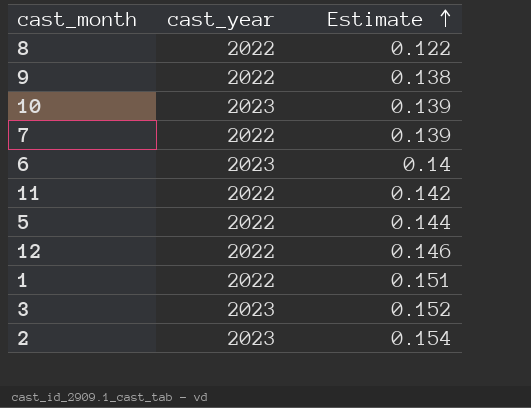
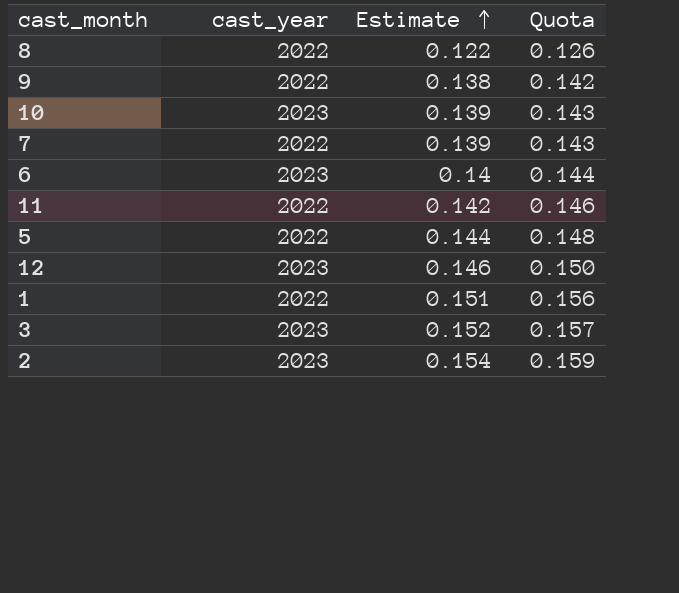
column Quota | formula: none -> [Estimate] * 1.03
12 | cast_year: 2022 -> 2023

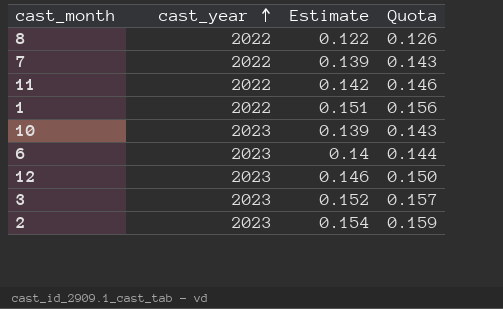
row order: Estimate ascending -> cast_year ascending
row 9: 2022 | 0.138 | 0.142 -> none
row 5: 2022 | 0.144 | 0.148 -> none

